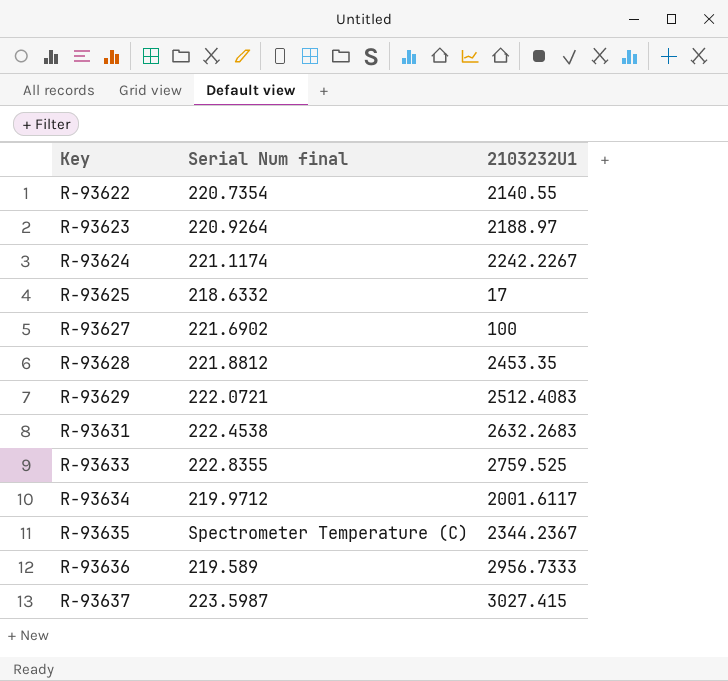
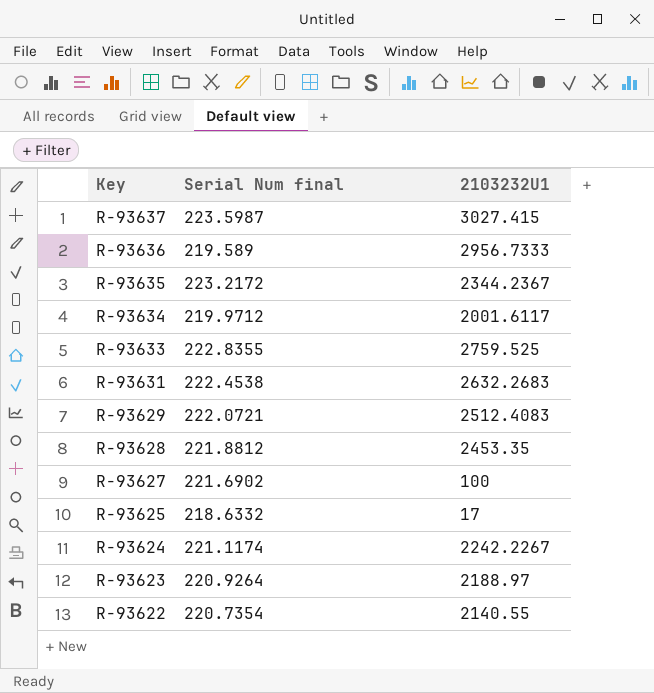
row order: Key ascending -> Key descending
R-93635 | Serial Num final: Spectrometer Temperature (C) -> 223.2172

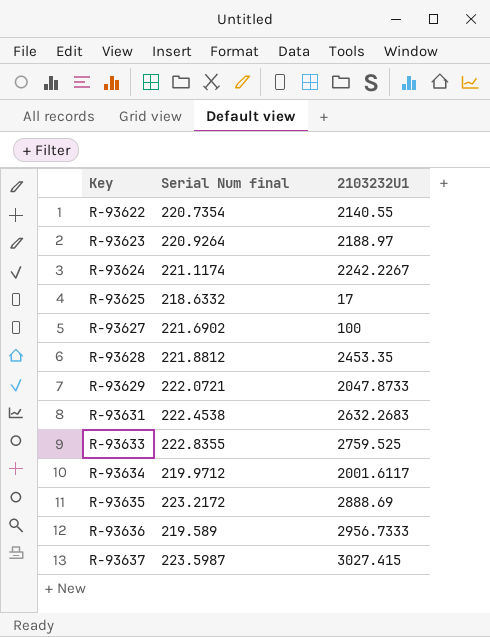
row order: Key descending -> Key ascending
R-93629 | 2103232U1: 2512.4083 -> 2047.8733
R-93635 | 2103232U1: 2344.2367 -> 2888.69

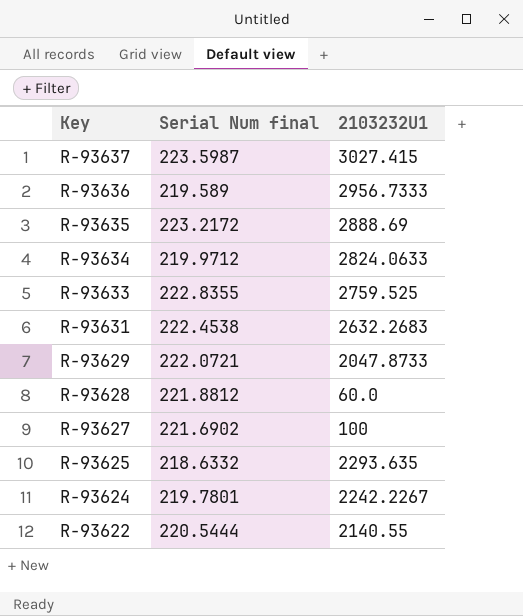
row order: Key ascending -> Key descending
row R-93623: 220.9264 | 2188.97 -> none
R-93634 | 2103232U1: 2001.6117 -> 2824.0633
R-93628 | 2103232U1: 2453.35 -> 60.0
R-93625 | 2103232U1: 17 -> 2293.635
R-93624 | Serial Num final: 221.1174 -> 219.7801
R-93622 | Serial Num final: 220.7354 -> 220.5444

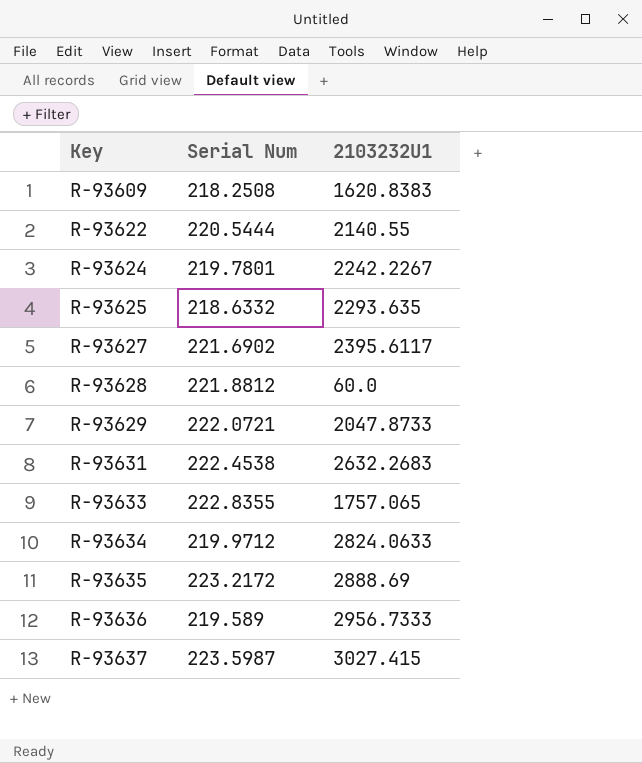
row order: Key descending -> Key ascending
column name: Serial Num final -> Serial Num
row R-93609: none -> 218.2508 | 1620.8383
R-93627 | 2103232U1: 100 -> 2395.6117
R-93633 | 2103232U1: 2759.525 -> 1757.065

